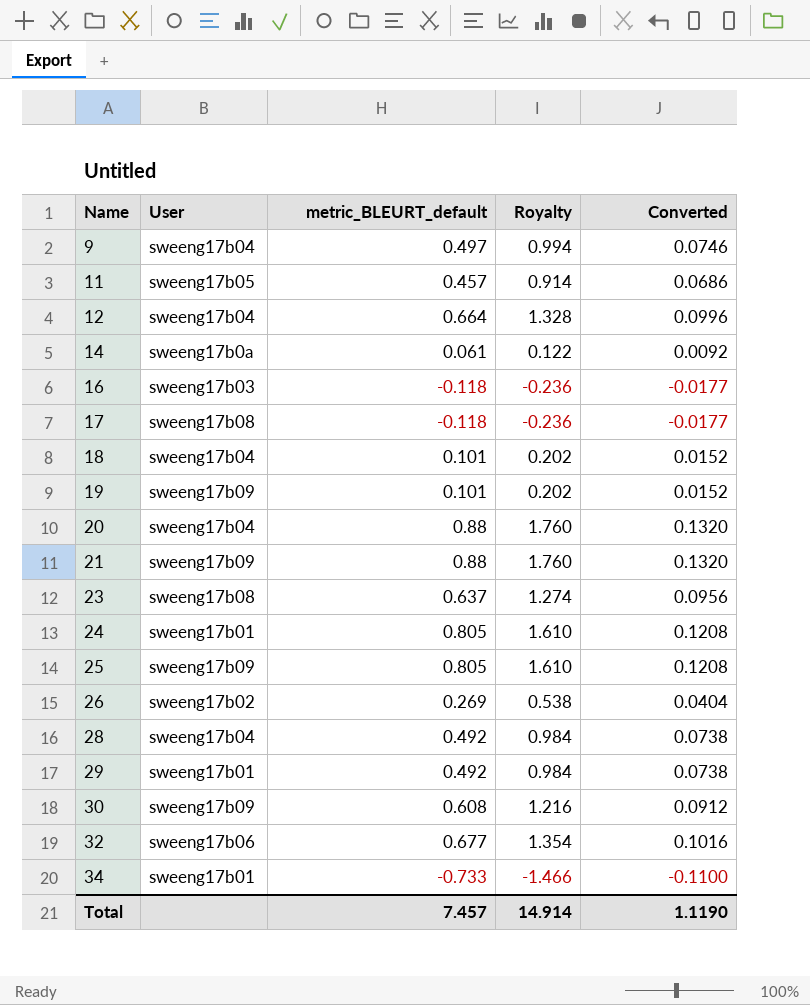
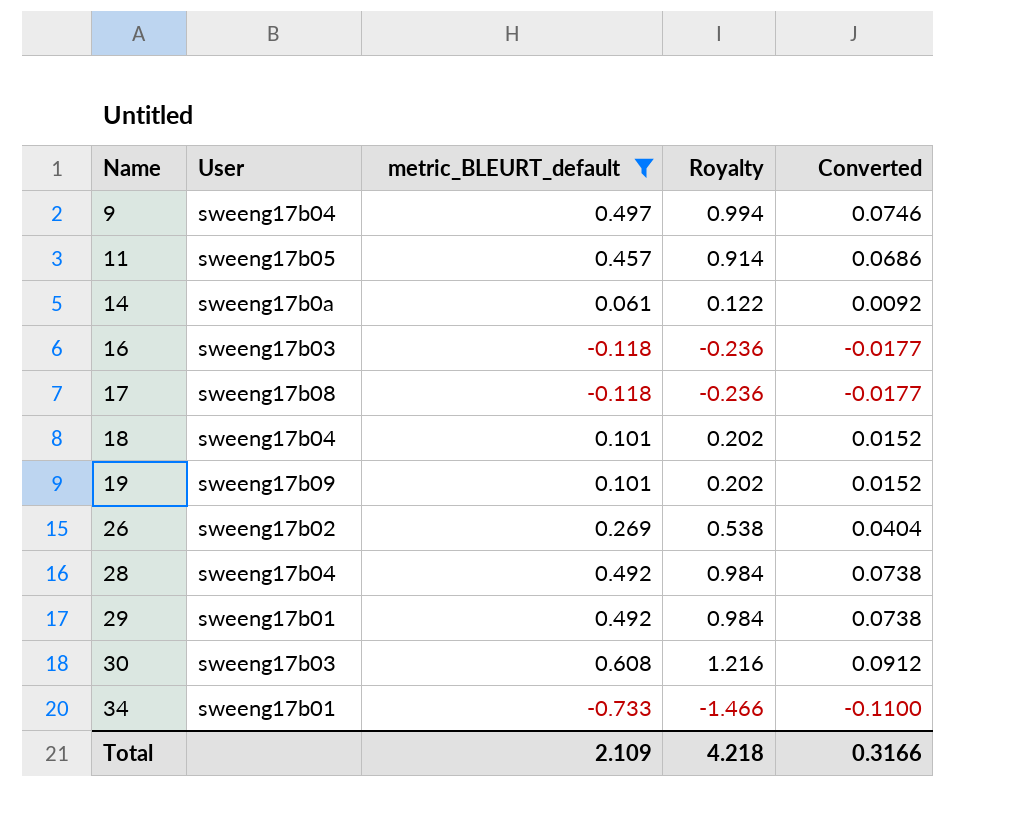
filter: none -> metric_BLEURT_default <= 0.608
30 | User: sweeng17b09 -> sweeng17b03
Total | metric_BLEURT_default: 7.457 -> 2.109
Total | Royalty: 14.914 -> 4.218
Total | Converted: 1.1190 -> 0.3166

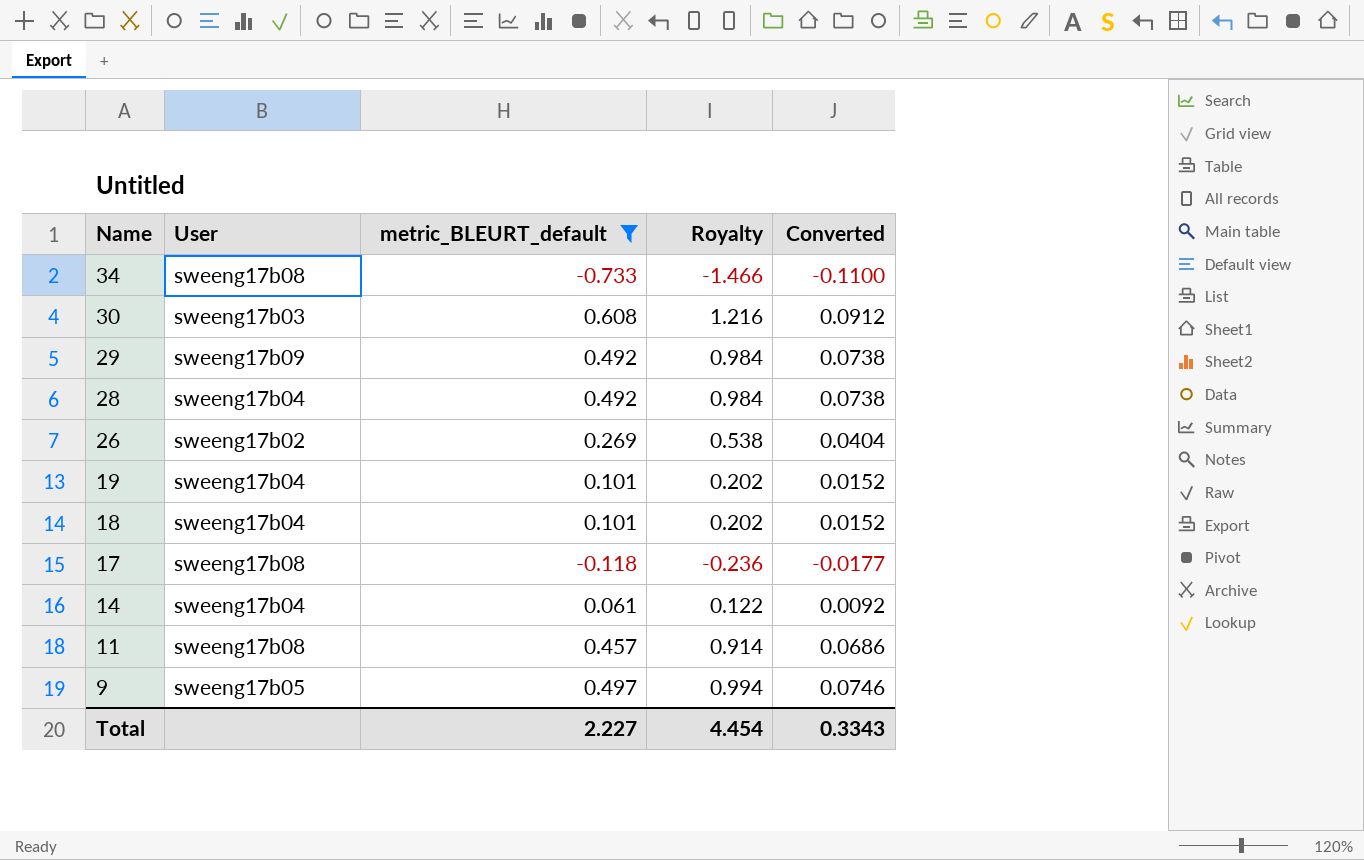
row order: Name ascending -> Name descending
row 16: sweeng17b03 | -0.118 | -0.236 | -0.0177 -> none
34 | User: sweeng17b01 -> sweeng17b08
29 | User: sweeng17b01 -> sweeng17b09
19 | User: sweeng17b09 -> sweeng17b04
14 | User: sweeng17b0a -> sweeng17b04
11 | User: sweeng17b05 -> sweeng17b08
9 | User: sweeng17b04 -> sweeng17b05
Total | metric_BLEURT_default: 2.109 -> 2.227
Total | Royalty: 4.218 -> 4.454
Total | Converted: 0.3166 -> 0.3343

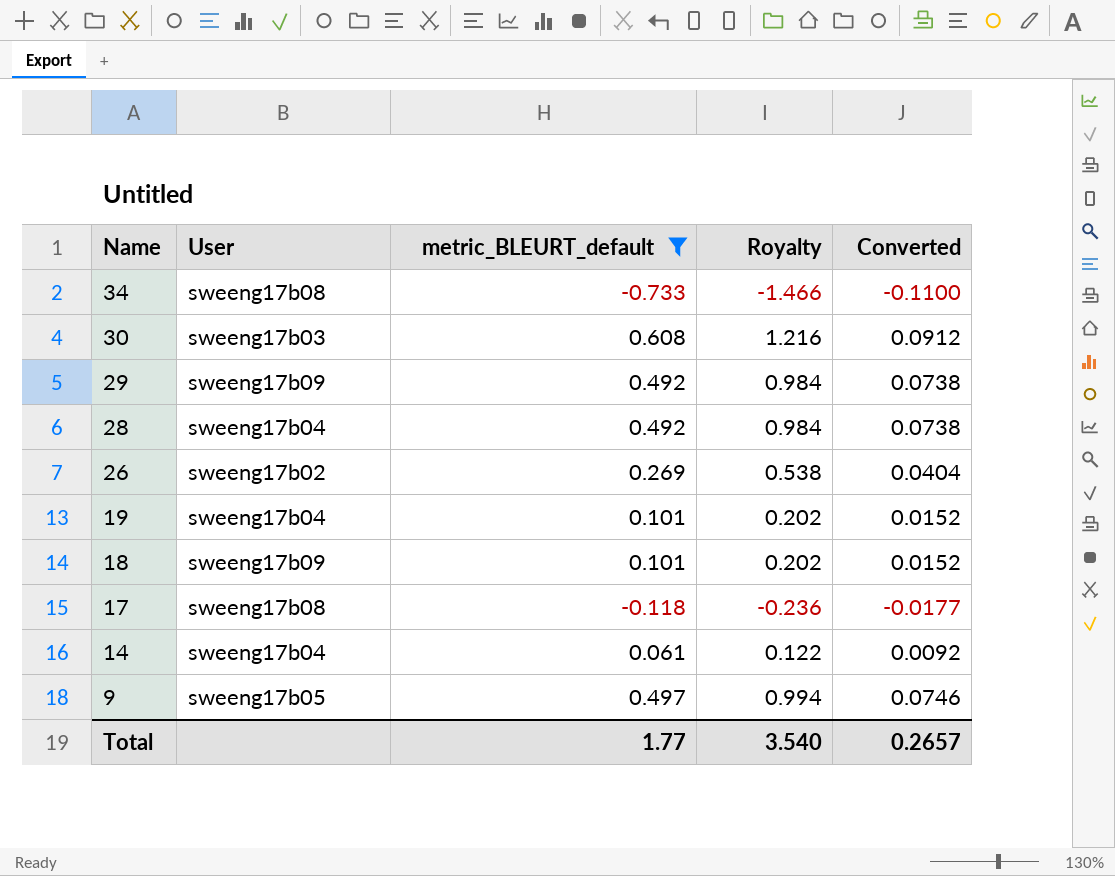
row 11: sweeng17b08 | 0.457 | 0.914 | 0.0686 -> none
18 | User: sweeng17b04 -> sweeng17b09
Total | metric_BLEURT_default: 2.227 -> 1.77
Total | Royalty: 4.454 -> 3.540
Total | Converted: 0.3343 -> 0.2657

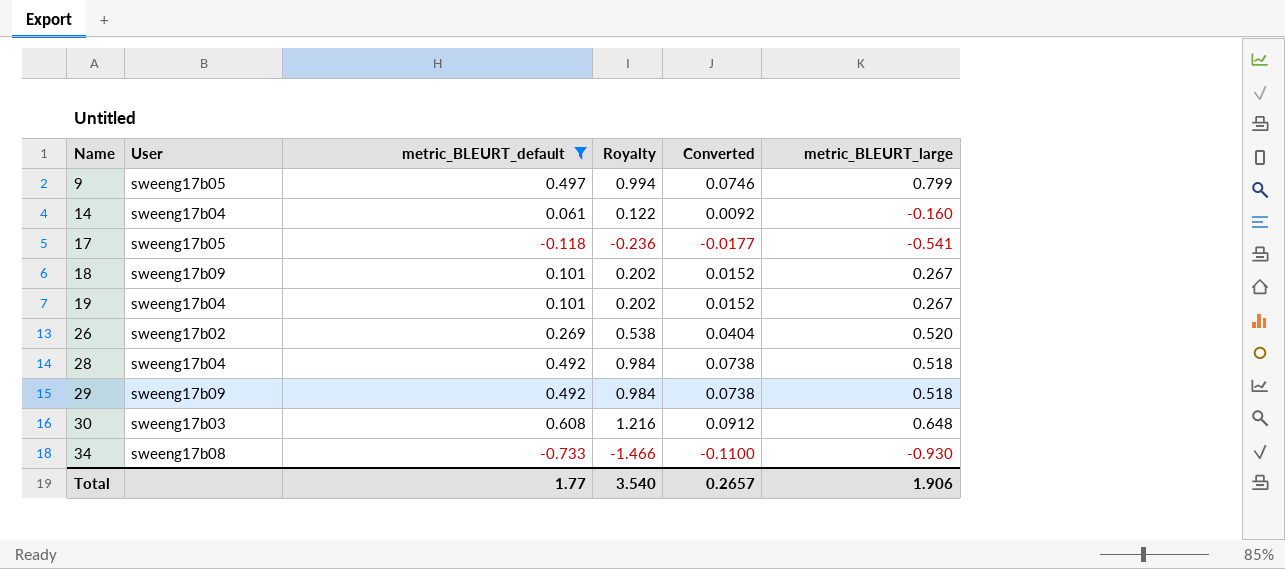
row order: Name descending -> Name ascending
column metric_BLEURT_large | position: none -> 6
17 | User: sweeng17b08 -> sweeng17b05

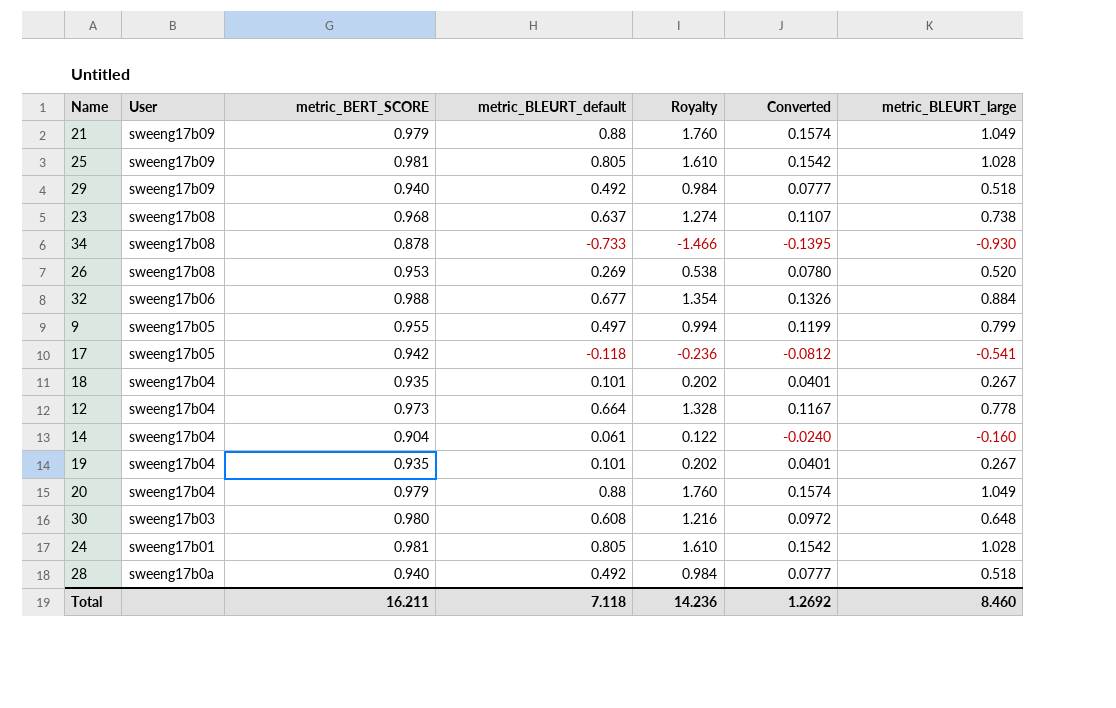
filter: metric_BLEURT_default <= 0.608 -> none
row order: Name ascending -> User descending
column metric_BERT_SCORE | position: none -> 3
column Converted | formula: [metric_BLEURT_default] * 0.15 -> [metric_BLEURT_large] * 0.15
26 | User: sweeng17b02 -> sweeng17b08
18 | User: sweeng17b09 -> sweeng17b04
28 | User: sweeng17b04 -> sweeng17b0a
Total | metric_BLEURT_default: 1.77 -> 7.118
Total | Royalty: 3.540 -> 14.236
Total | Converted: 0.2657 -> 1.2692
Total | metric_BLEURT_large: 1.906 -> 8.460

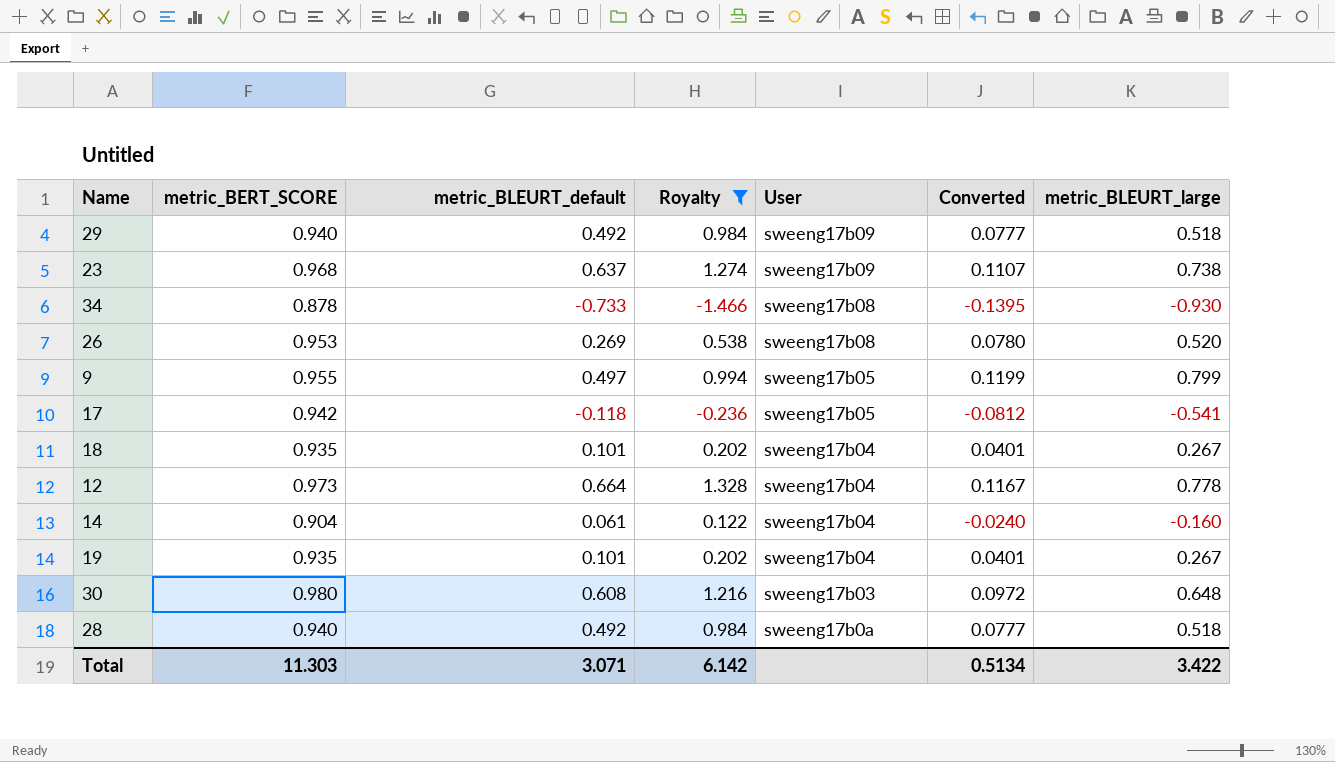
filter: none -> Royalty <= 1.328
column User | position: 2 -> 5
23 | User: sweeng17b08 -> sweeng17b09
Total | metric_BERT_SCORE: 16.211 -> 11.303
Total | metric_BLEURT_default: 7.118 -> 3.071
Total | Royalty: 14.236 -> 6.142
Total | Converted: 1.2692 -> 0.5134
Total | metric_BLEURT_large: 8.460 -> 3.422

